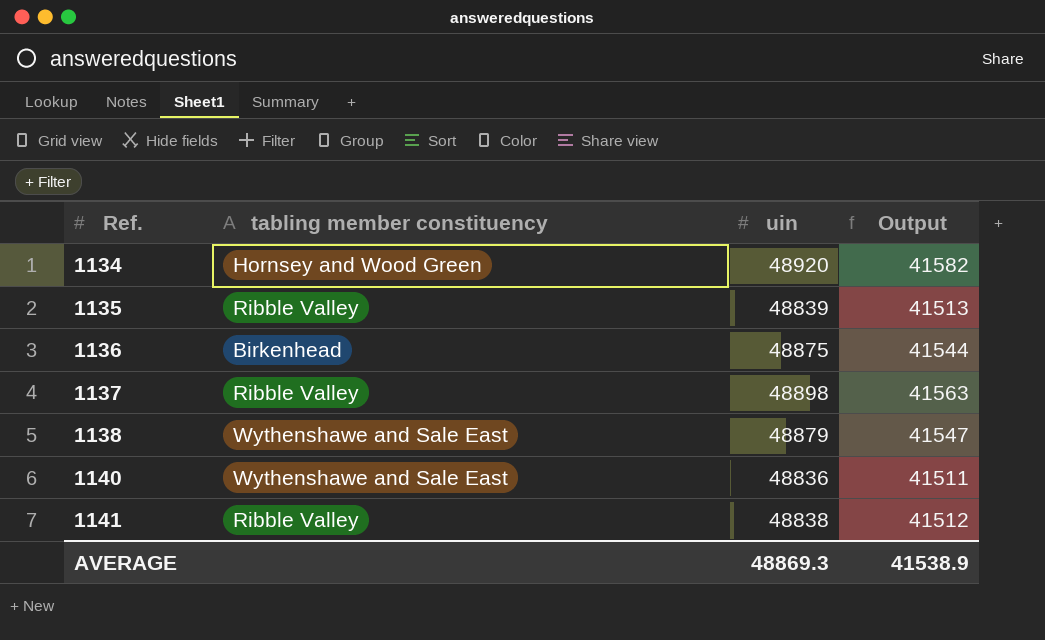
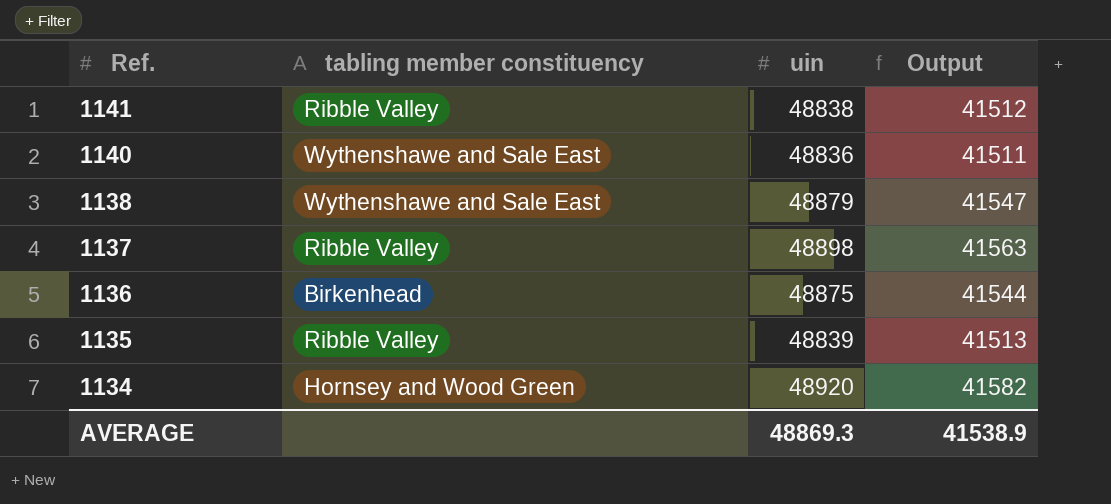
row order: Ref. ascending -> Ref. descending

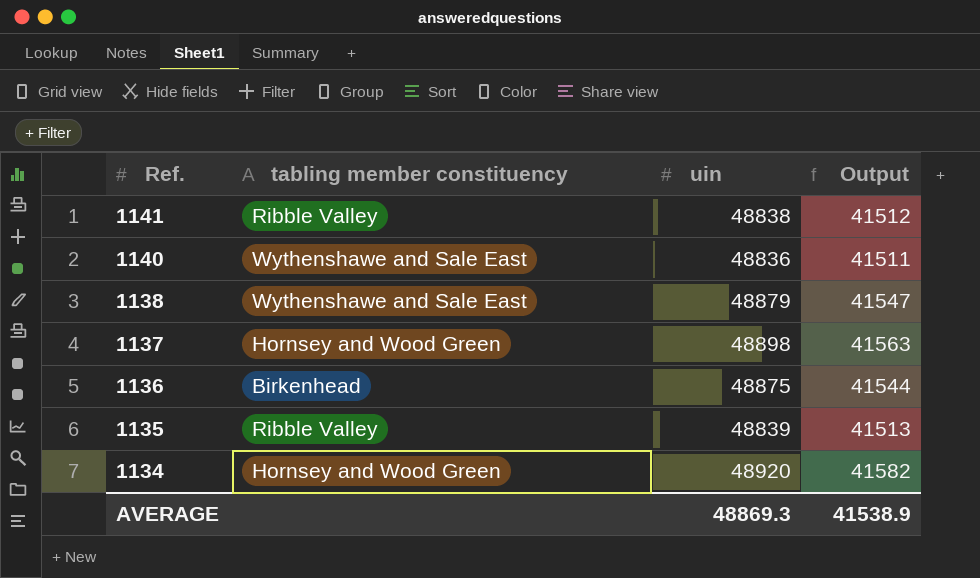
1137 | tabling member constituency: Ribble Valley -> Hornsey and Wood Green

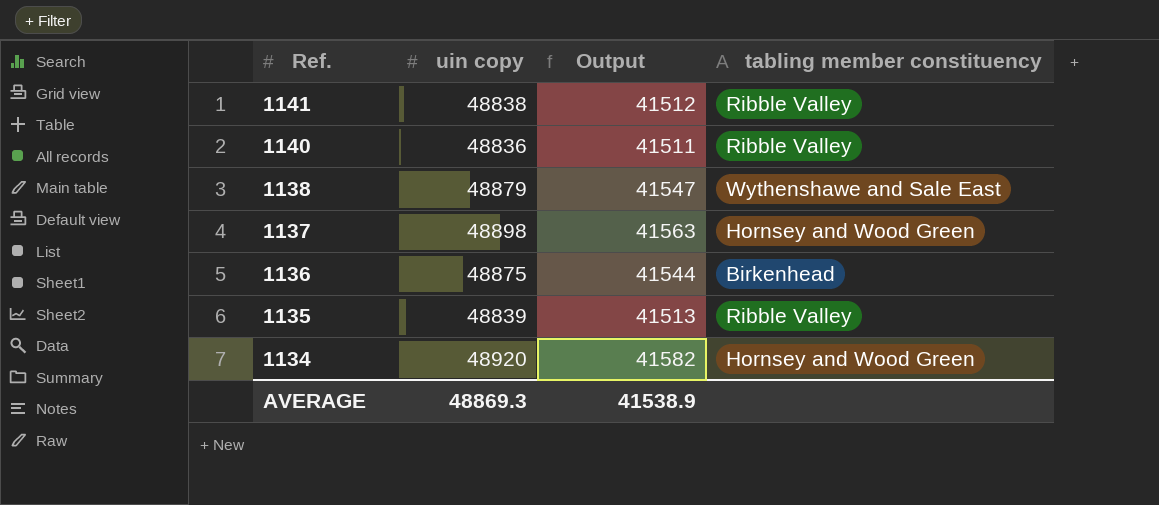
column name: uin -> uin copy
column tabling member constituency | position: 2 -> 4
1140 | tabling member constituency: Wythenshawe and Sale East -> Ribble Valley

